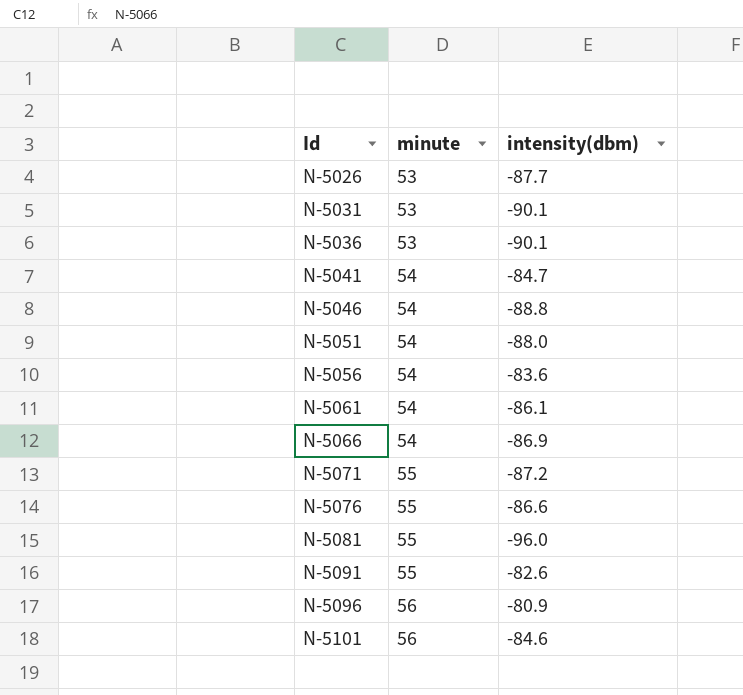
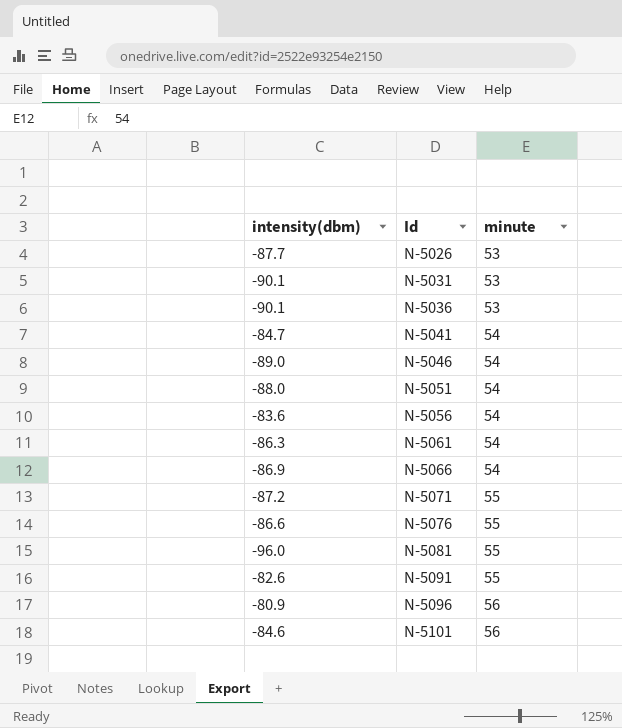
column intensity(dbm) | position: 3 -> 1
N-5046 | intensity(dbm): -88.8 -> -89.0
N-5061 | intensity(dbm): -86.1 -> -86.3

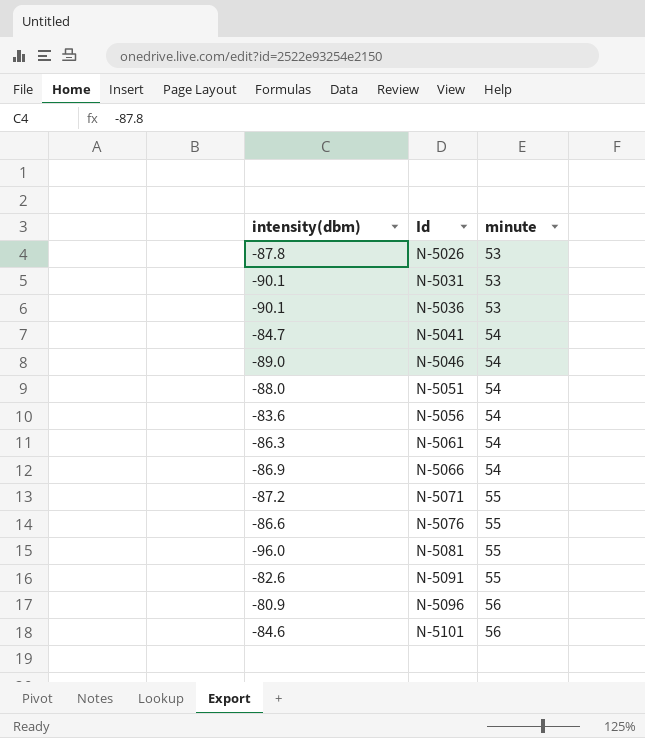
N-5026 | intensity(dbm): -87.7 -> -87.8

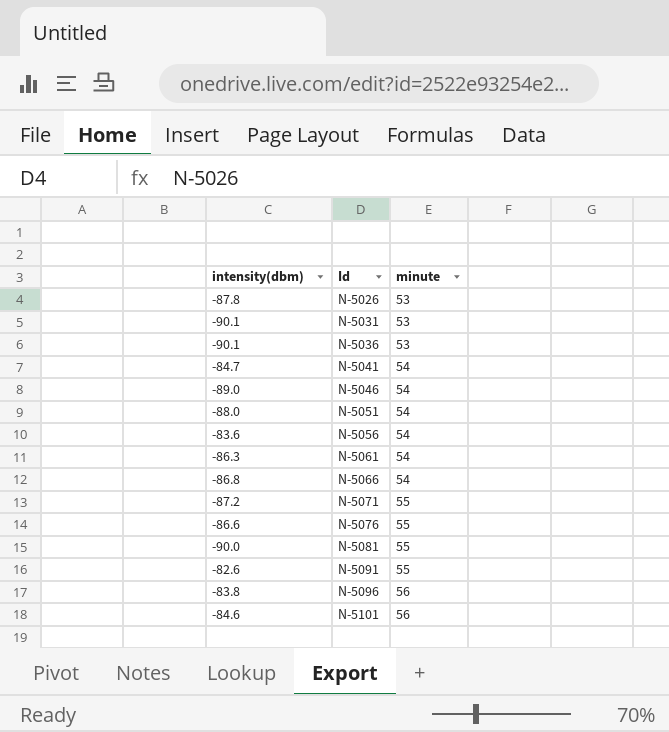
N-5066 | intensity(dbm): -86.9 -> -86.8
N-5081 | intensity(dbm): -96.0 -> -90.0
N-5096 | intensity(dbm): -80.9 -> -83.8

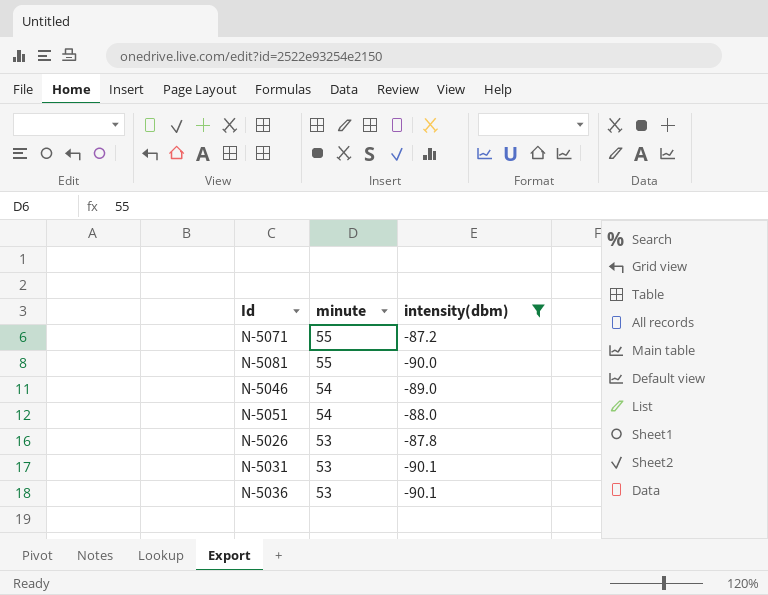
filter: none -> intensity(dbm) <= -87.2
row order: Id ascending -> minute descending
column intensity(dbm) | position: 1 -> 3

